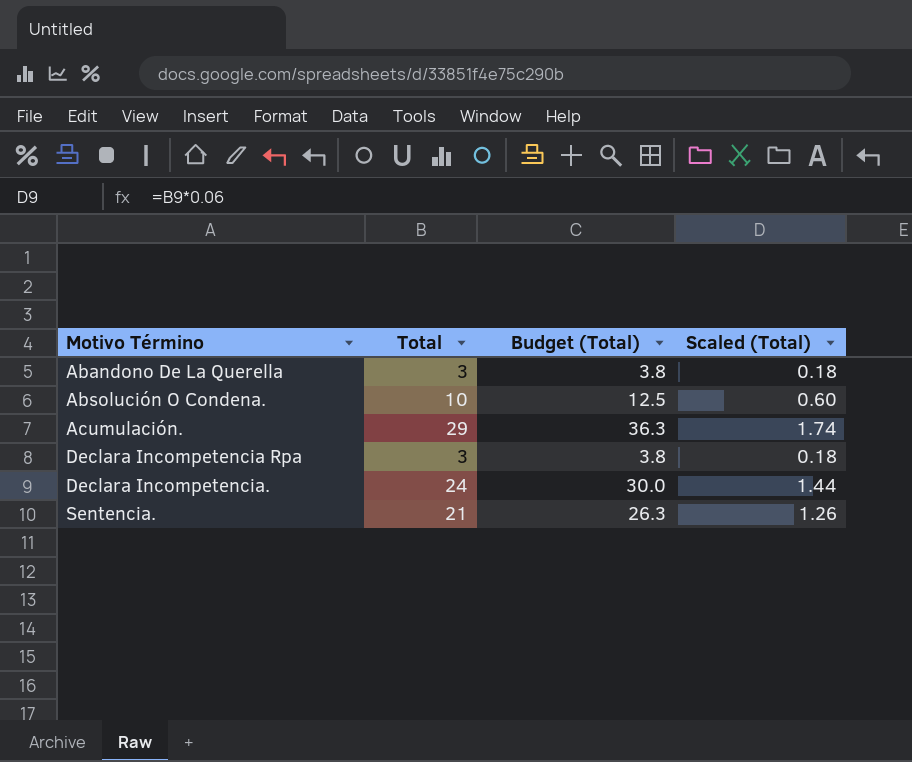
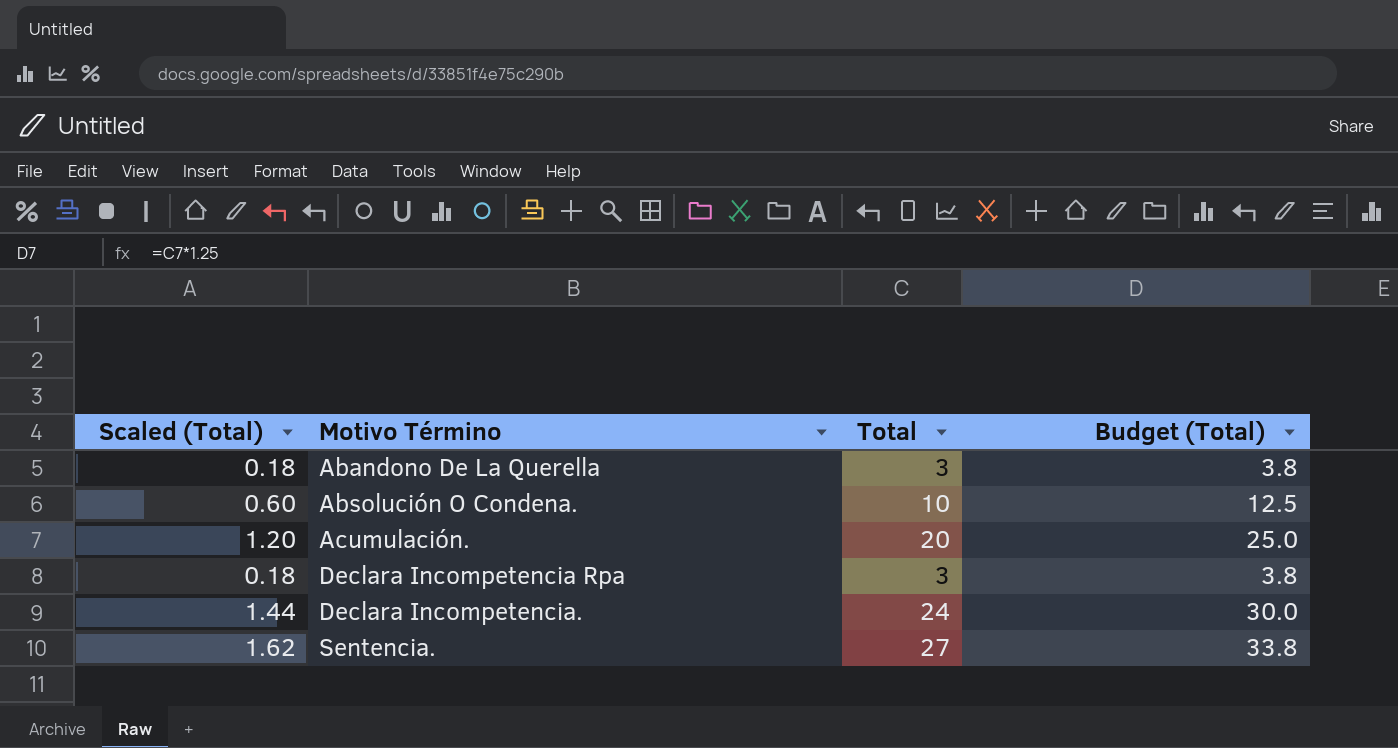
column Scaled (Total) | position: 4 -> 1
Acumulación. | Scaled (Total): 1.74 -> 1.20
Acumulación. | Total: 29 -> 20
Acumulación. | Budget (Total): 36.3 -> 25.0
Sentencia. | Scaled (Total): 1.26 -> 1.62
Sentencia. | Total: 21 -> 27
Sentencia. | Budget (Total): 26.3 -> 33.8

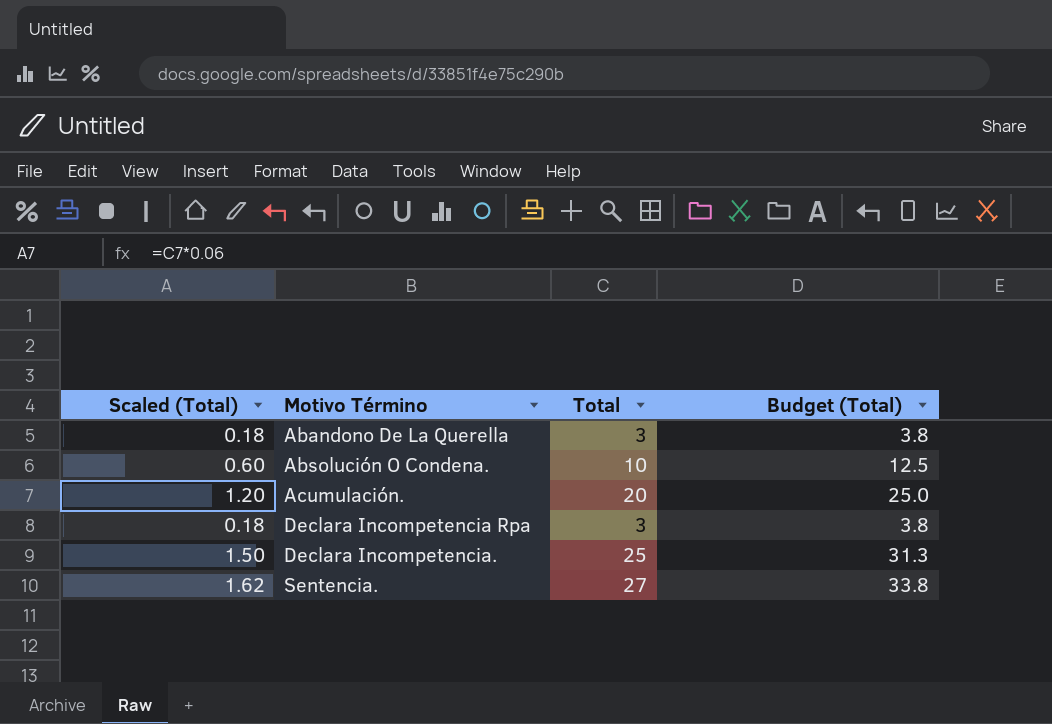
Declara Incompetencia. | Scaled (Total): 1.44 -> 1.50
Declara Incompetencia. | Total: 24 -> 25
Declara Incompetencia. | Budget (Total): 30.0 -> 31.3

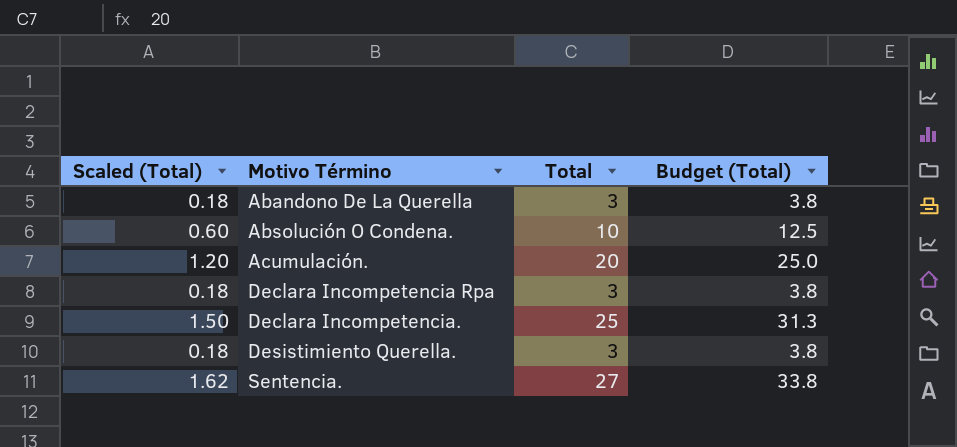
row Desistimiento Querella.: none -> 0.18 | 3 | 3.8

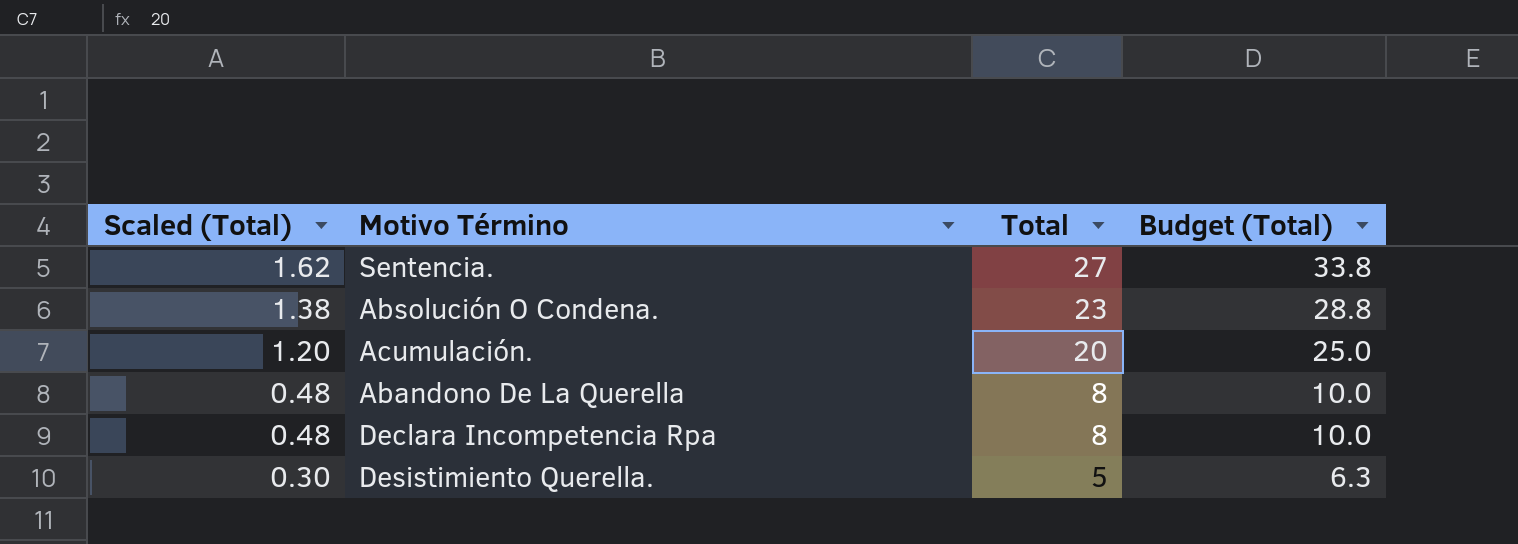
row order: Motivo Término ascending -> Scaled (Total) descending
row Declara Incompetencia.: 1.50 | 25 | 31.3 -> none
Absolución O Condena. | Scaled (Total): 0.60 -> 1.38
Absolución O Condena. | Total: 10 -> 23
Absolución O Condena. | Budget (Total): 12.5 -> 28.8
Abandono De La Querella | Scaled (Total): 0.18 -> 0.48
Abandono De La Querella | Total: 3 -> 8
Abandono De La Querella | Budget (Total): 3.8 -> 10.0
Declara Incompetencia Rpa | Scaled (Total): 0.18 -> 0.48
Declara Incompetencia Rpa | Total: 3 -> 8
Declara Incompetencia Rpa | Budget (Total): 3.8 -> 10.0
Desistimiento Querella. | Scaled (Total): 0.18 -> 0.30
Desistimiento Querella. | Total: 3 -> 5
Desistimiento Querella. | Budget (Total): 3.8 -> 6.3

